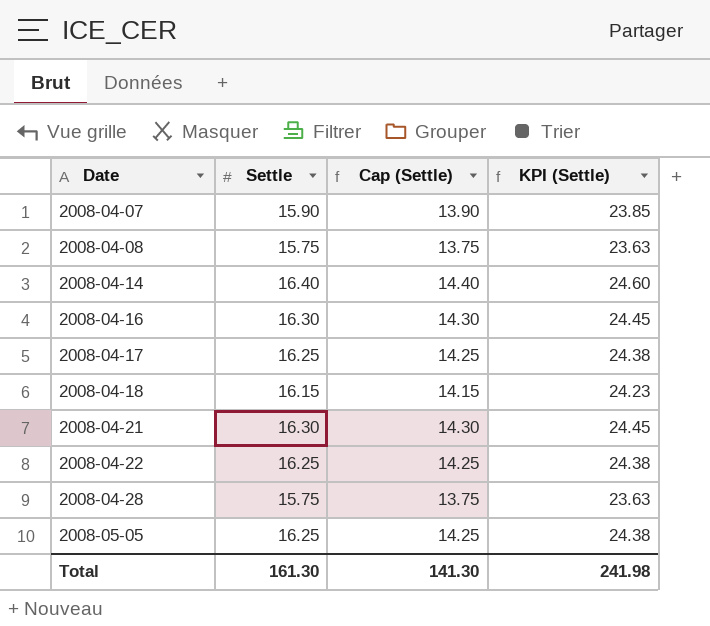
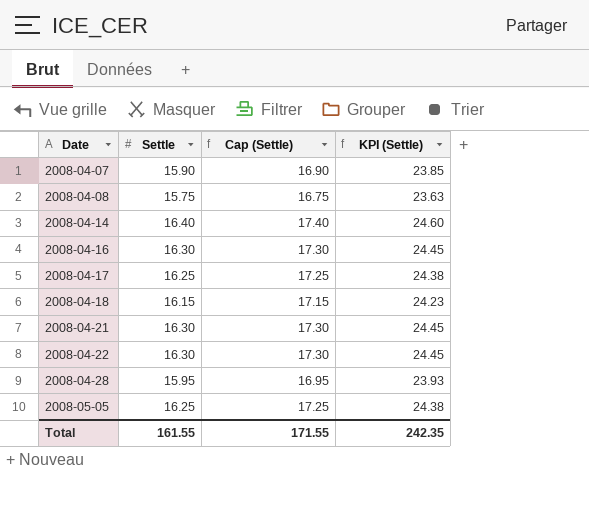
column Cap (Settle) | formula: [Settle] - 2 -> [Settle] + 1
2008-04-22 | Settle: 16.25 -> 16.30
2008-04-22 | KPI (Settle): 24.38 -> 24.45
2008-04-28 | Settle: 15.75 -> 15.95
2008-04-28 | KPI (Settle): 23.63 -> 23.93
Total | Settle: 161.30 -> 161.55
Total | Cap (Settle): 141.30 -> 171.55
Total | KPI (Settle): 241.98 -> 242.35

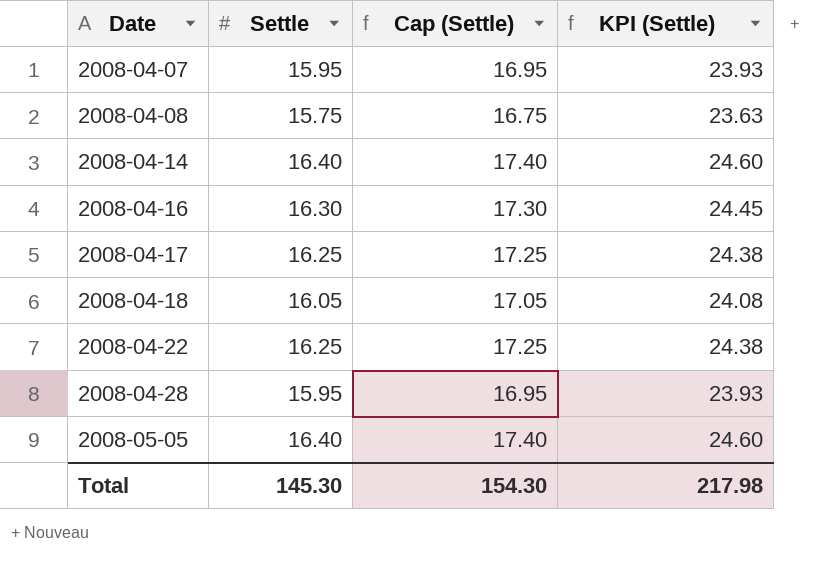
row 2008-04-21: 16.30 | 17.30 | 24.45 -> none
2008-04-07 | Settle: 15.90 -> 15.95
2008-04-07 | Cap (Settle): 16.90 -> 16.95
2008-04-07 | KPI (Settle): 23.85 -> 23.93
2008-04-18 | Settle: 16.15 -> 16.05
2008-04-18 | Cap (Settle): 17.15 -> 17.05
2008-04-18 | KPI (Settle): 24.23 -> 24.08
2008-04-22 | Settle: 16.30 -> 16.25
2008-04-22 | Cap (Settle): 17.30 -> 17.25
2008-04-22 | KPI (Settle): 24.45 -> 24.38
2008-05-05 | Settle: 16.25 -> 16.40
2008-05-05 | Cap (Settle): 17.25 -> 17.40
2008-05-05 | KPI (Settle): 24.38 -> 24.60
Total | Settle: 161.55 -> 145.30
Total | Cap (Settle): 171.55 -> 154.30
Total | KPI (Settle): 242.35 -> 217.98

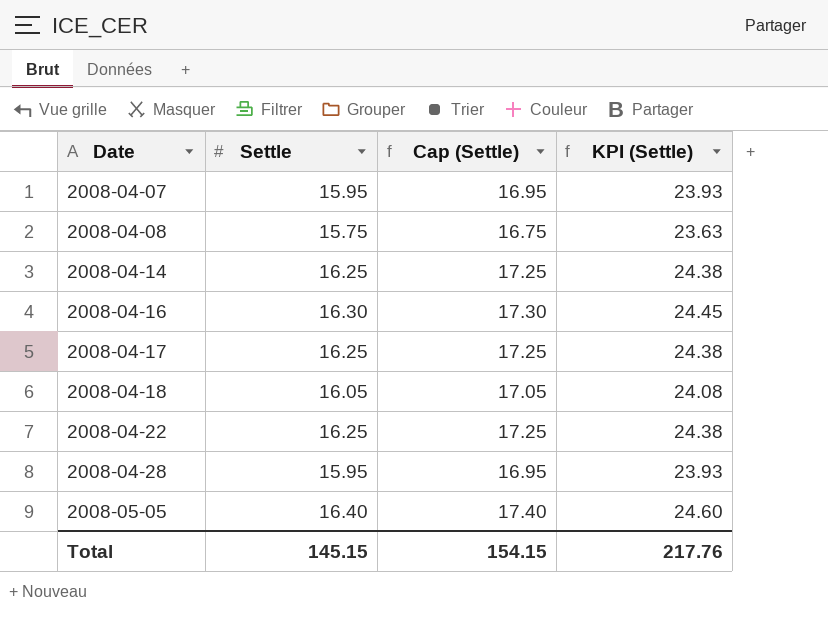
2008-04-14 | Settle: 16.40 -> 16.25
2008-04-14 | Cap (Settle): 17.40 -> 17.25
2008-04-14 | KPI (Settle): 24.60 -> 24.38
Total | Settle: 145.30 -> 145.15
Total | Cap (Settle): 154.30 -> 154.15
Total | KPI (Settle): 217.98 -> 217.76

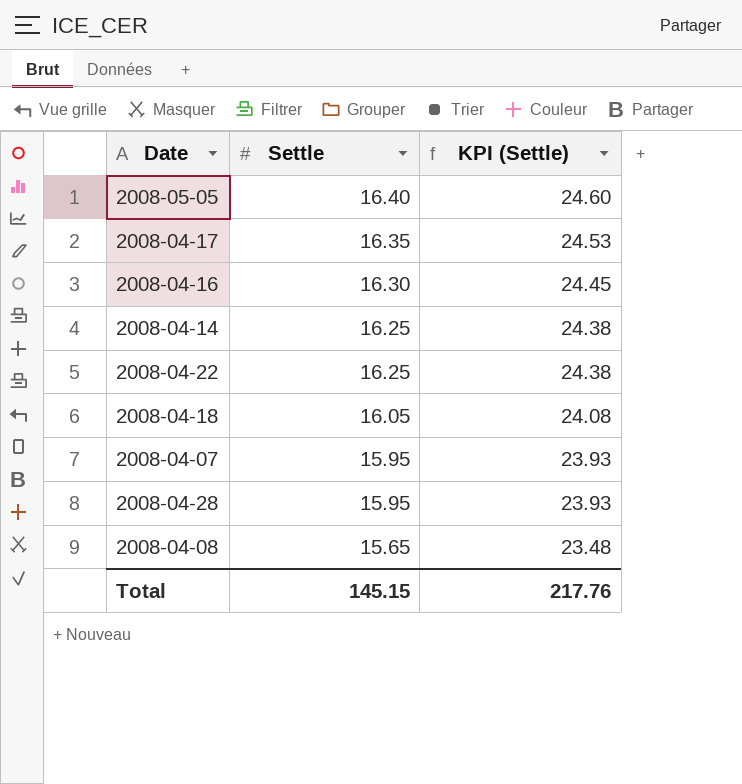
row order: Date ascending -> Settle descending
column Cap (Settle) | formula: [Settle] + 1 -> none
2008-04-17 | Settle: 16.25 -> 16.35
2008-04-17 | KPI (Settle): 24.38 -> 24.53
2008-04-08 | Settle: 15.75 -> 15.65
2008-04-08 | KPI (Settle): 23.63 -> 23.48

